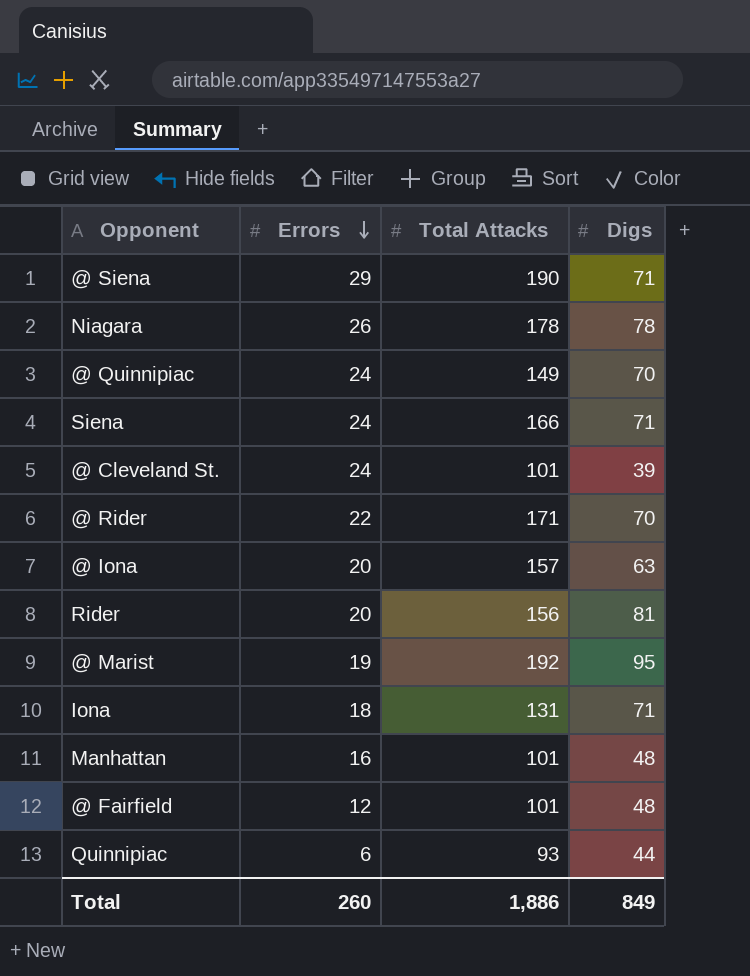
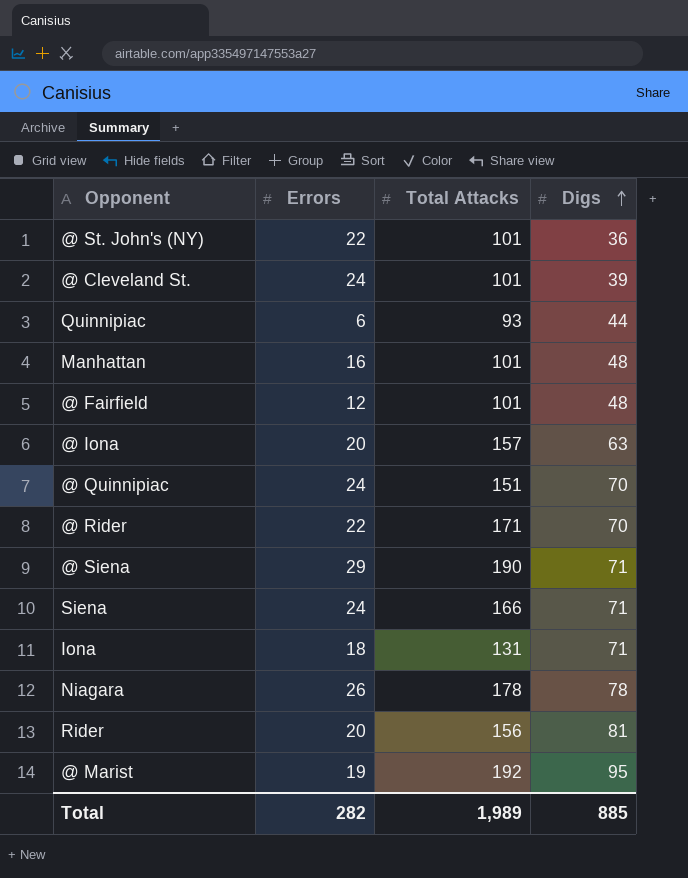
row order: Errors descending -> Digs ascending
row @ St. John's (NY): none -> 22 | 101 | 36
@ Quinnipiac | Total Attacks: 149 -> 151
Total | Errors: 260 -> 282
Total | Total Attacks: 1,886 -> 1,989
Total | Digs: 849 -> 885

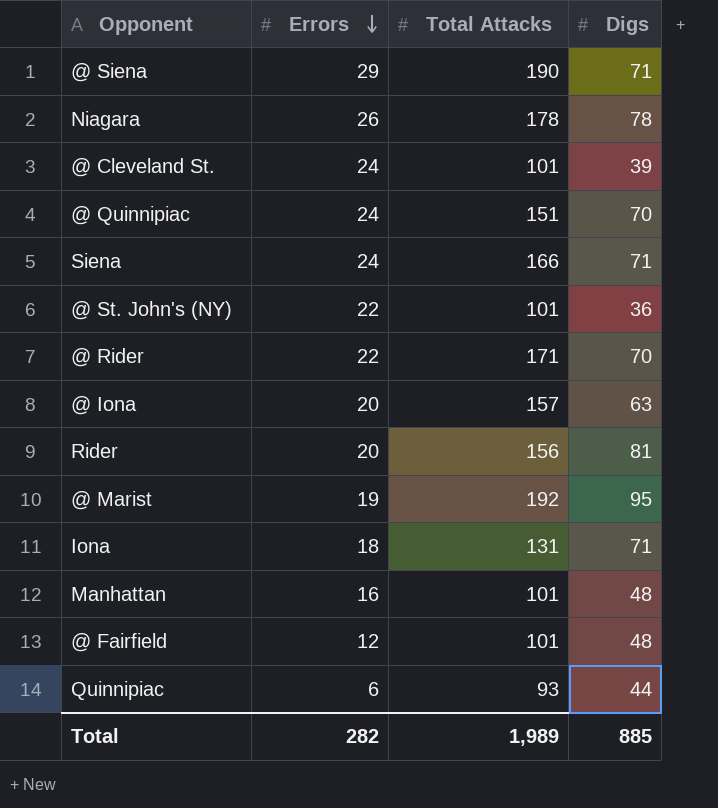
row order: Digs ascending -> Errors descending

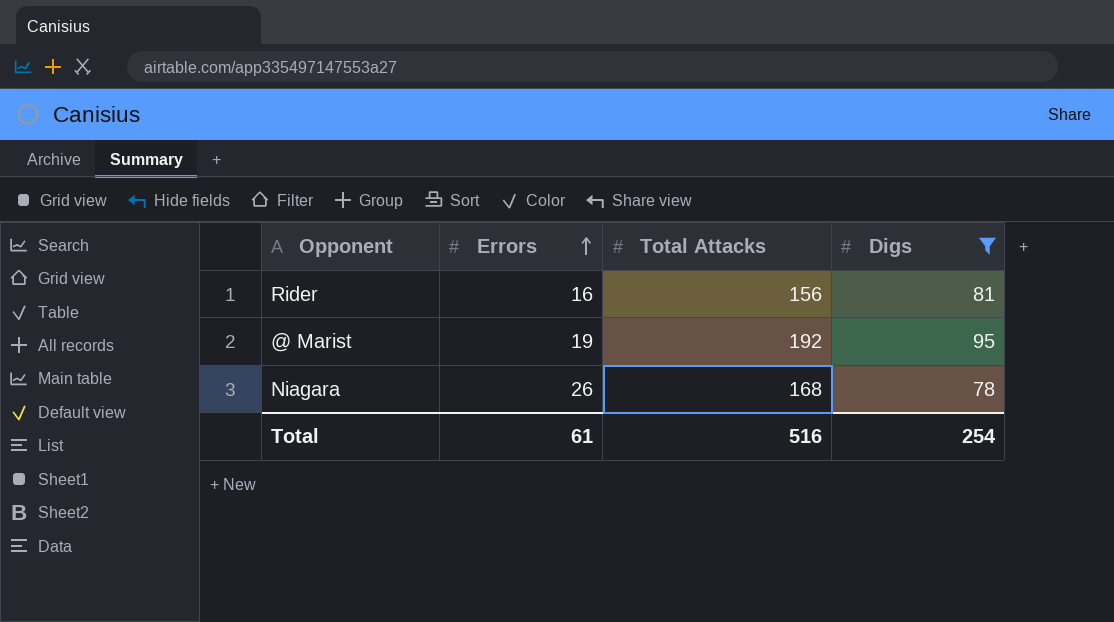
filter: none -> Digs >= 78
row order: Errors descending -> Errors ascending
Rider | Errors: 20 -> 16
Niagara | Total Attacks: 178 -> 168
Total | Errors: 282 -> 61
Total | Total Attacks: 1,989 -> 516
Total | Digs: 885 -> 254

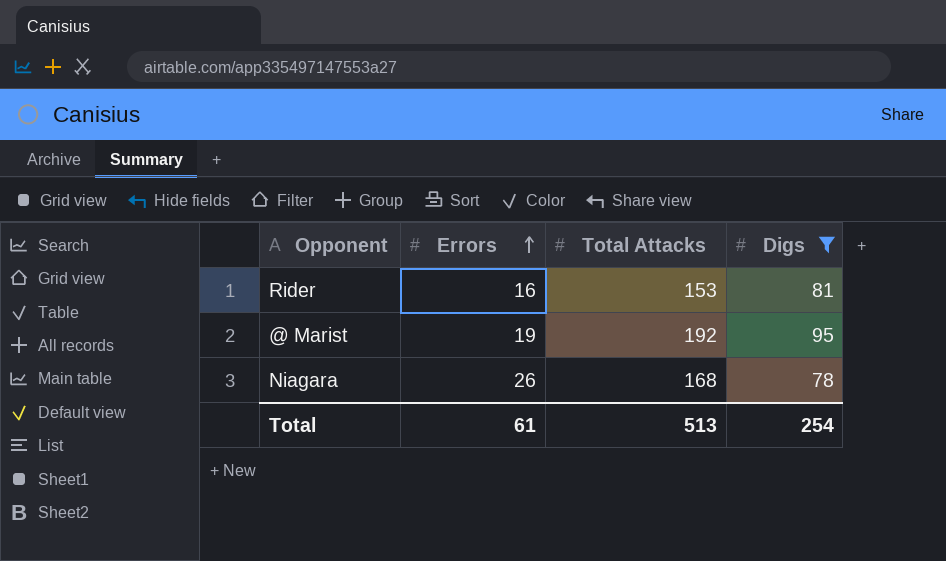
Rider | Total Attacks: 156 -> 153
Total | Total Attacks: 516 -> 513

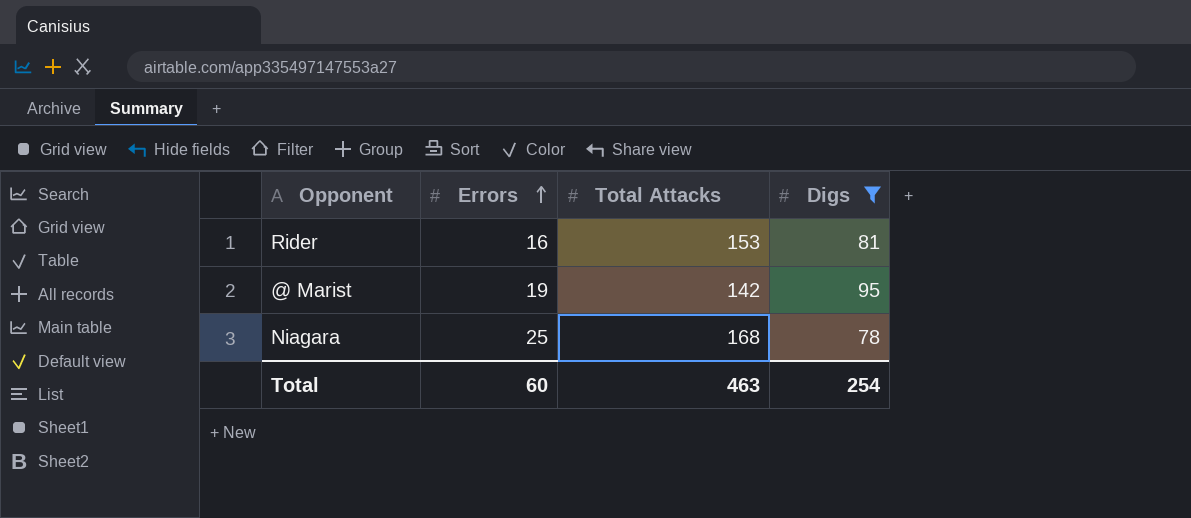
@ Marist | Total Attacks: 192 -> 142
Niagara | Errors: 26 -> 25
Total | Errors: 61 -> 60
Total | Total Attacks: 513 -> 463

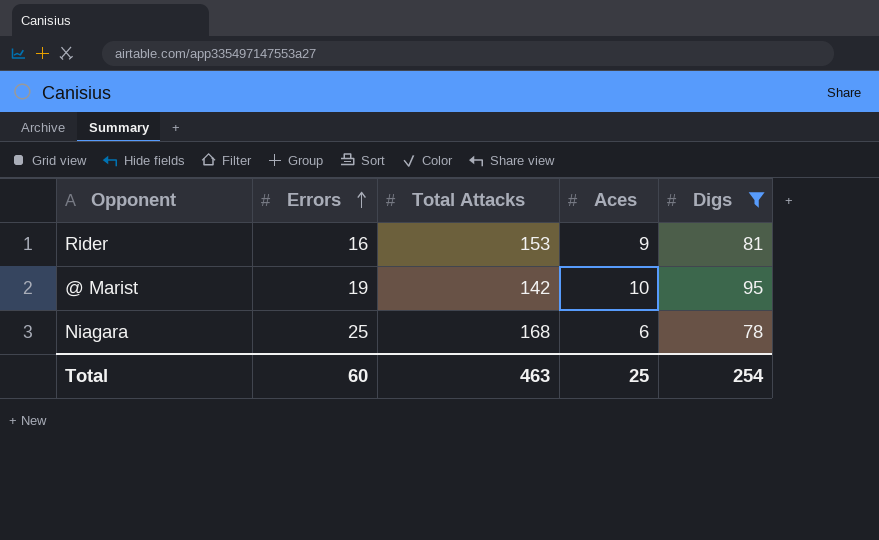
column Aces | position: none -> 4

